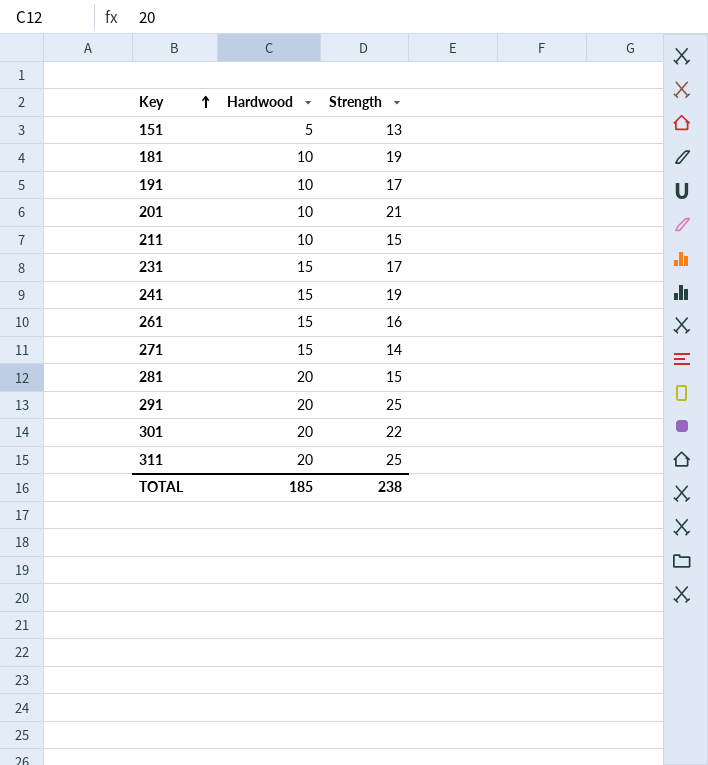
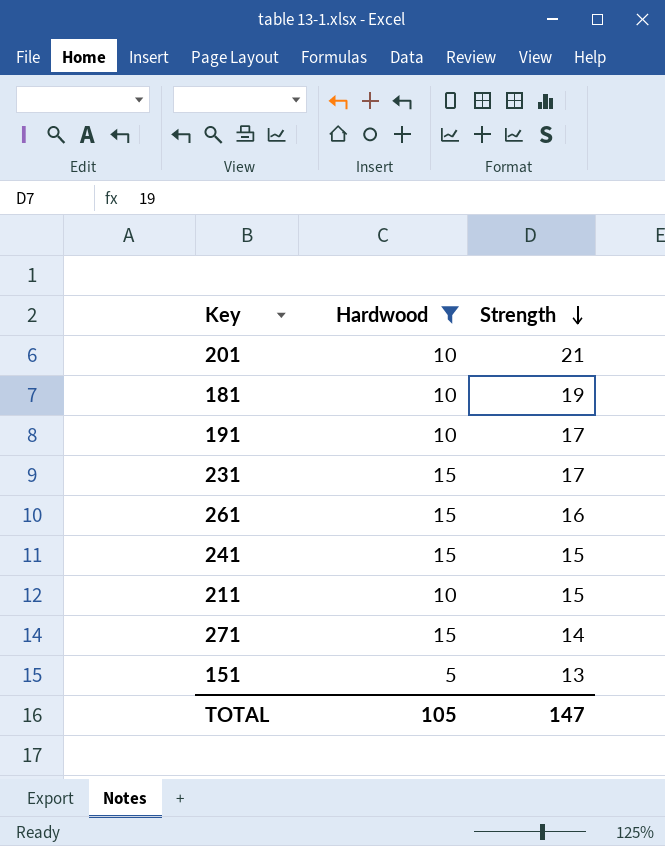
filter: none -> Hardwood != 20
row order: Key ascending -> Strength descending
241 | Strength: 19 -> 15
TOTAL | Hardwood: 185 -> 105
TOTAL | Strength: 238 -> 147

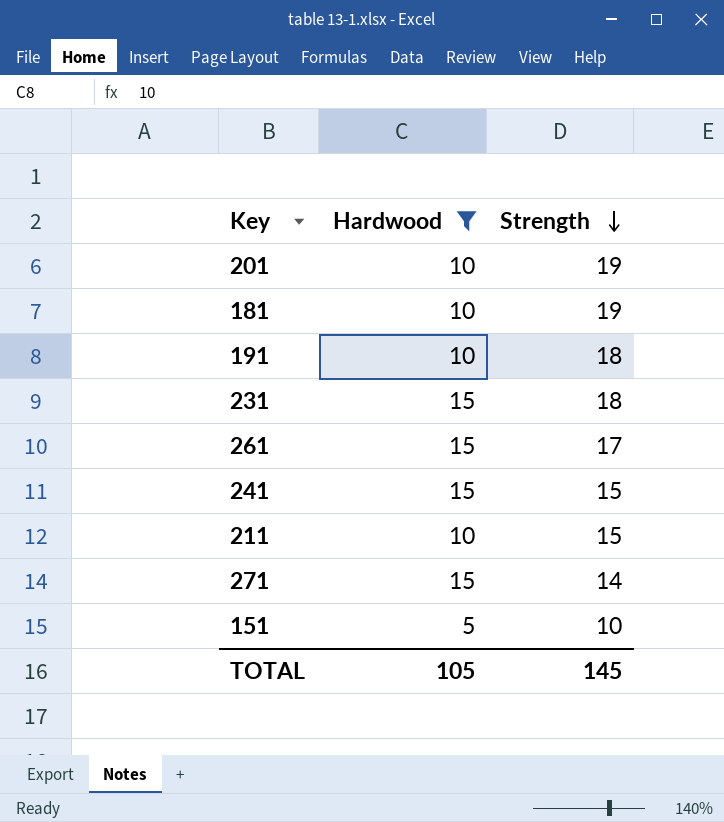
201 | Strength: 21 -> 19
191 | Strength: 17 -> 18
231 | Strength: 17 -> 18
261 | Strength: 16 -> 17
151 | Strength: 13 -> 10
TOTAL | Strength: 147 -> 145

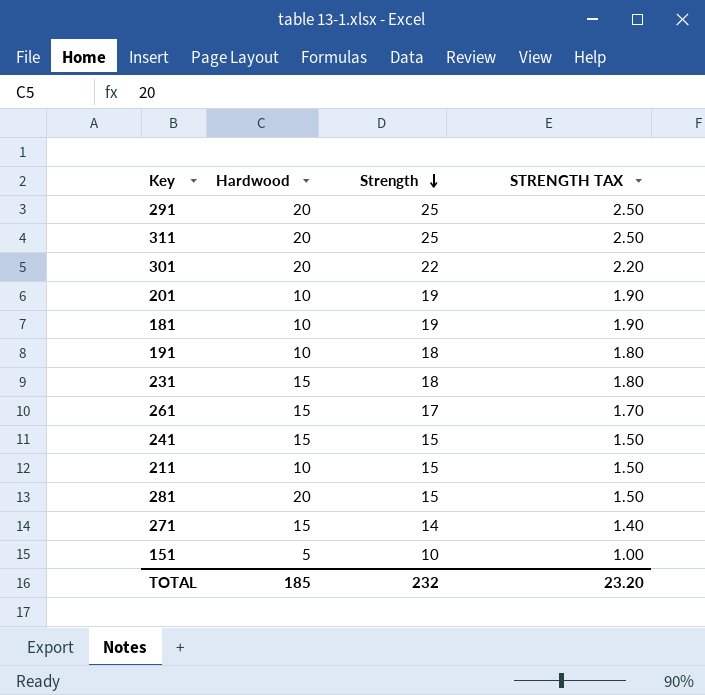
filter: Hardwood != 20 -> none
column STRENGTH TAX | formula: none -> [Strength] * 0.1
TOTAL | Hardwood: 105 -> 185
TOTAL | Strength: 145 -> 232

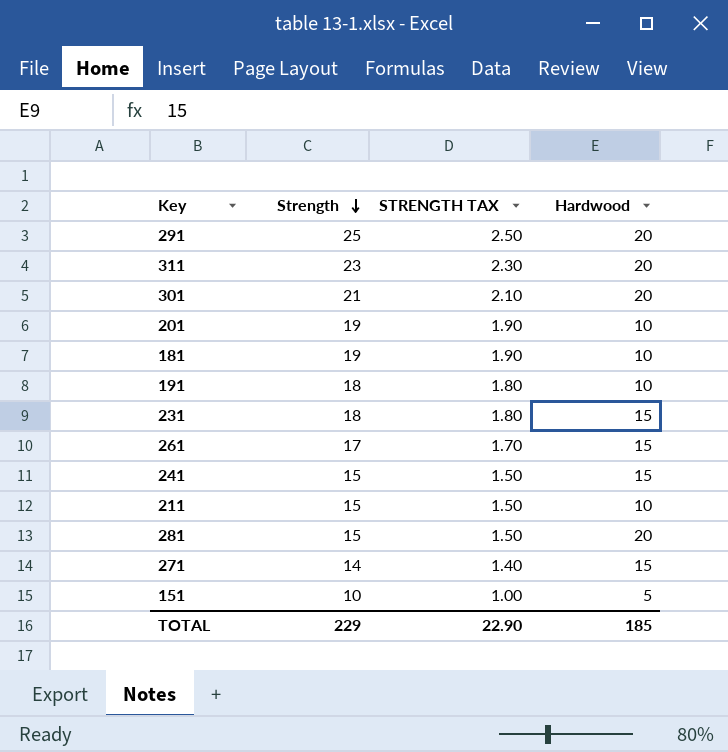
column Hardwood | position: 2 -> 4
311 | Strength: 25 -> 23
311 | STRENGTH TAX: 2.50 -> 2.30
301 | Strength: 22 -> 21
301 | STRENGTH TAX: 2.20 -> 2.10
TOTAL | Strength: 232 -> 229
TOTAL | STRENGTH TAX: 23.20 -> 22.90

